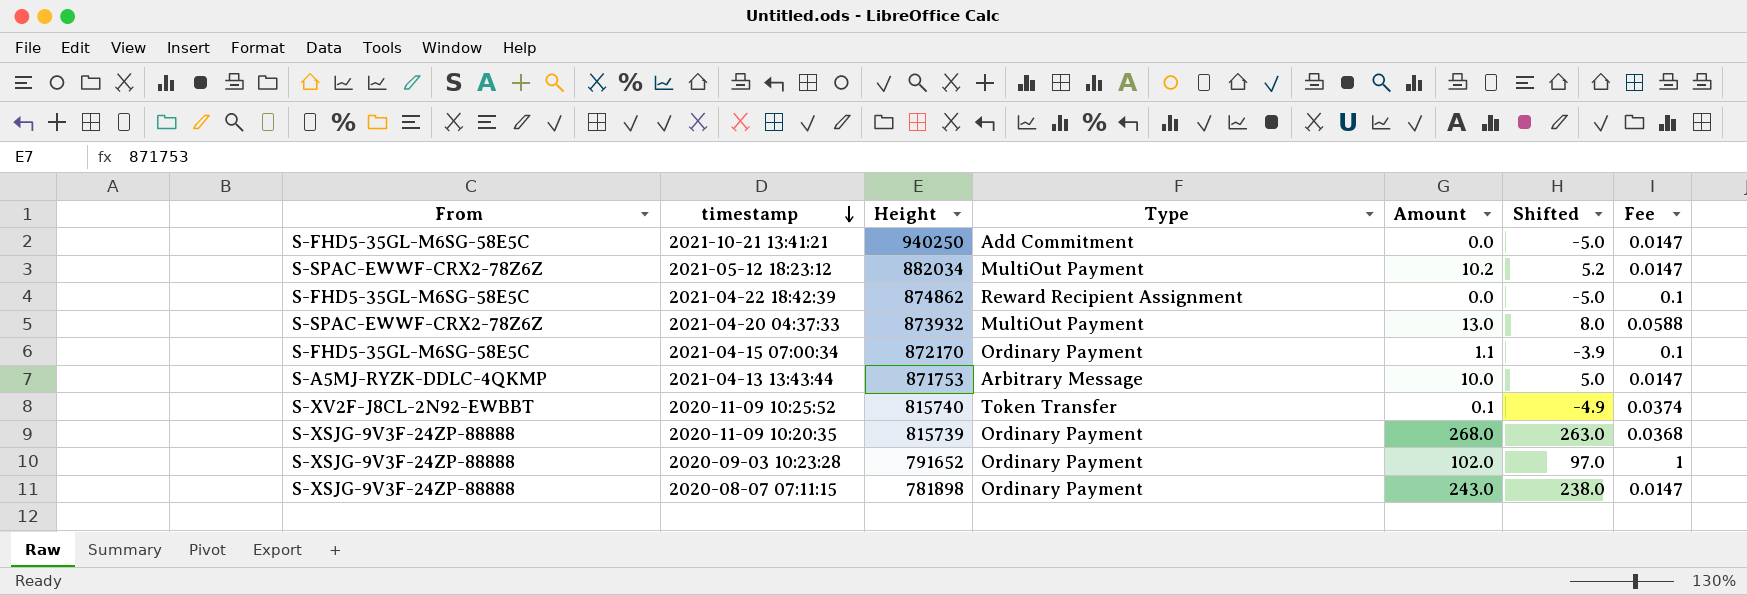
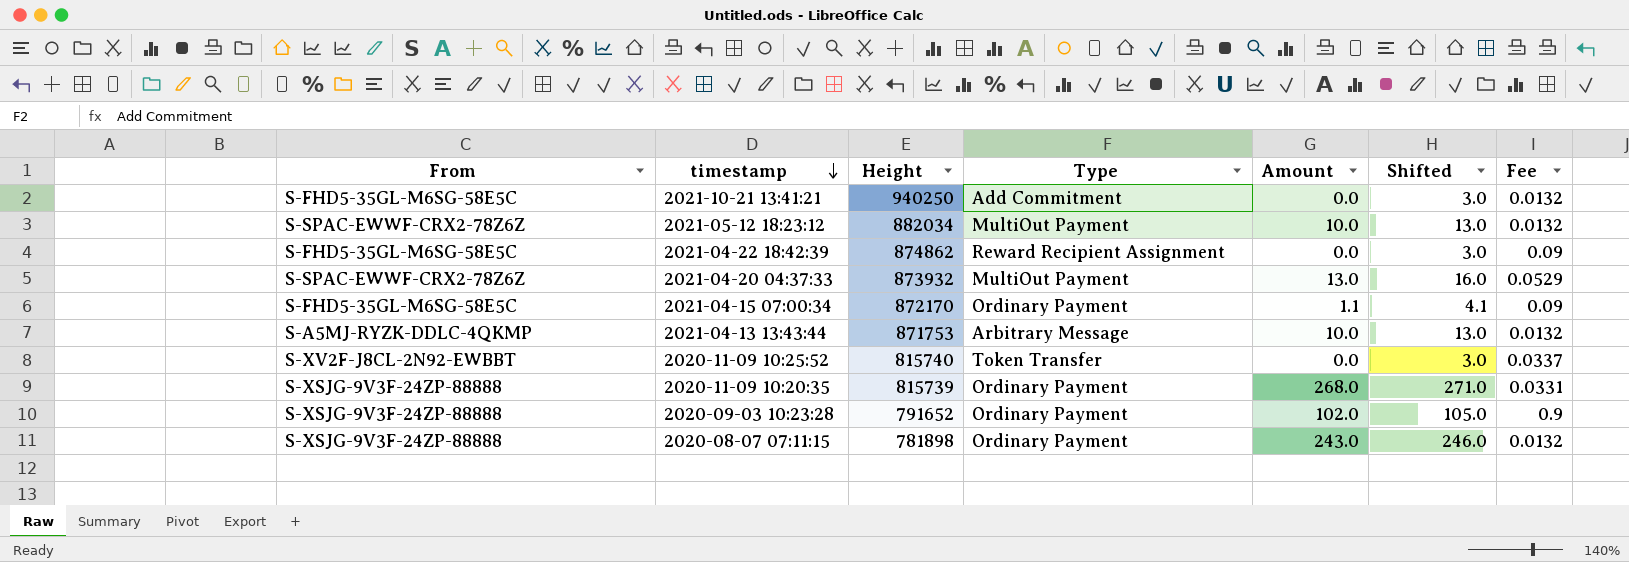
column Shifted | formula: [Amount] - 5 -> [Amount] + 3
2021-10-21 13:41:21 | Fee: 0.0147 -> 0.0132
2021-05-12 18:23:12 | Amount: 10.2 -> 10.0
2021-05-12 18:23:12 | Fee: 0.0147 -> 0.0132
2021-04-22 18:42:39 | Fee: 0.1 -> 0.09
2021-04-20 04:37:33 | Fee: 0.0588 -> 0.0529
2021-04-15 07:00:34 | Fee: 0.1 -> 0.09
2021-04-13 13:43:44 | Fee: 0.0147 -> 0.0132
2020-11-09 10:25:52 | Amount: 0.1 -> 0.0
2020-11-09 10:25:52 | Fee: 0.0374 -> 0.0337
2020-11-09 10:20:35 | Fee: 0.0368 -> 0.0331
2020-09-03 10:23:28 | Fee: 1 -> 0.9
2020-08-07 07:11:15 | Fee: 0.0147 -> 0.0132

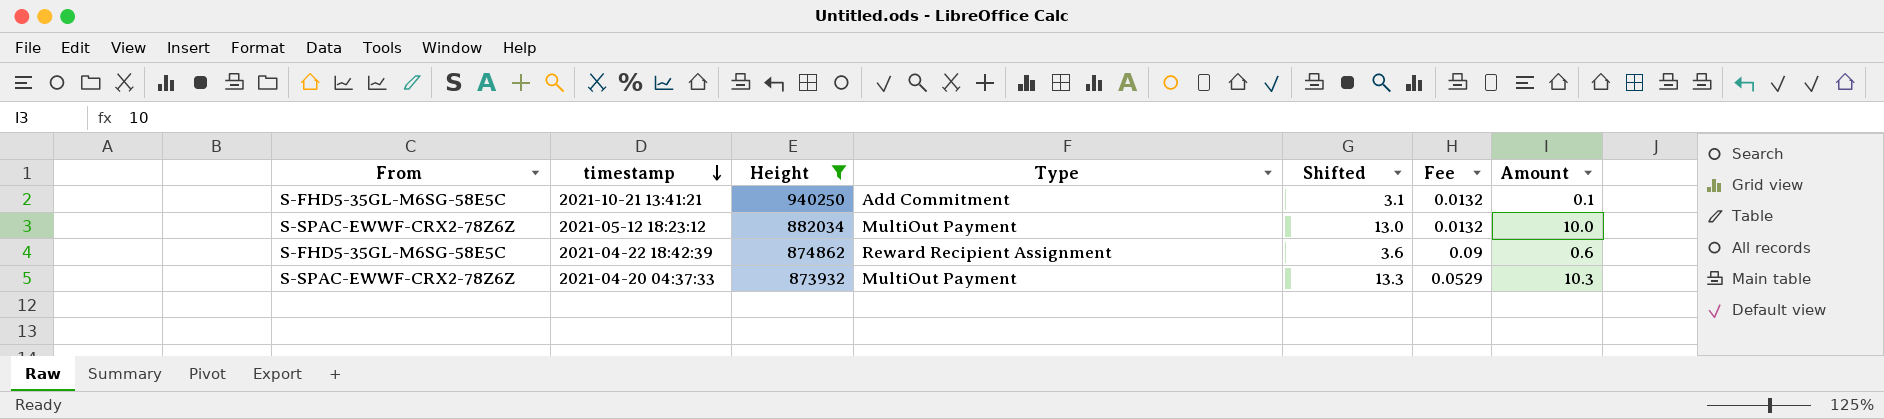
filter: none -> Height >= 873932
column Amount | position: 5 -> 7
2021-10-21 13:41:21 | Shifted: 3.0 -> 3.1
2021-10-21 13:41:21 | Amount: 0.0 -> 0.1
2021-04-22 18:42:39 | Shifted: 3.0 -> 3.6
2021-04-22 18:42:39 | Amount: 0.0 -> 0.6
2021-04-20 04:37:33 | Shifted: 16.0 -> 13.3
2021-04-20 04:37:33 | Amount: 13.0 -> 10.3

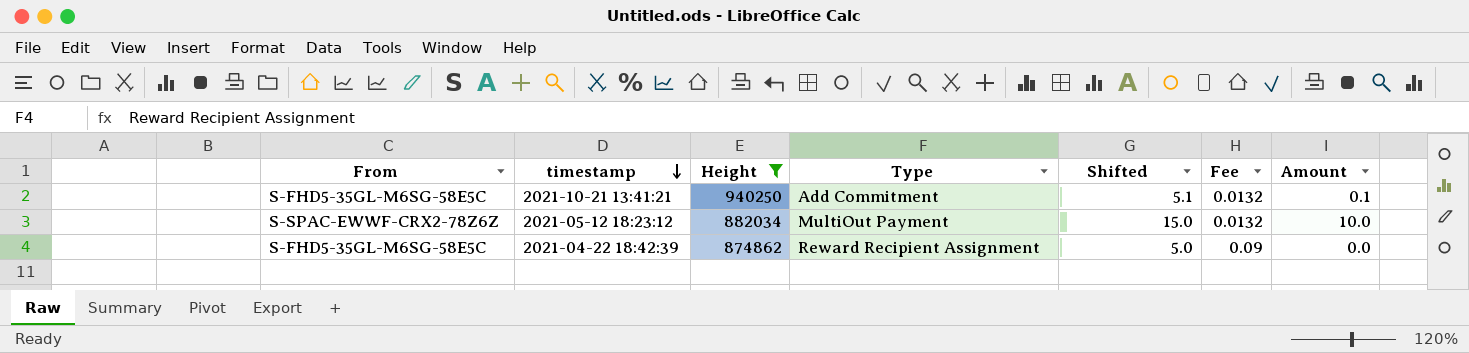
column Shifted | formula: [Amount] + 3 -> [Amount] + 5
row 2021-04-20 04:37:33: S-SPAC-EWWF-CRX2-78Z6Z | 873932 | MultiOut Payment | 13.3 | 0.0529 | 10.3 -> none
2021-04-22 18:42:39 | Amount: 0.6 -> 0.0

